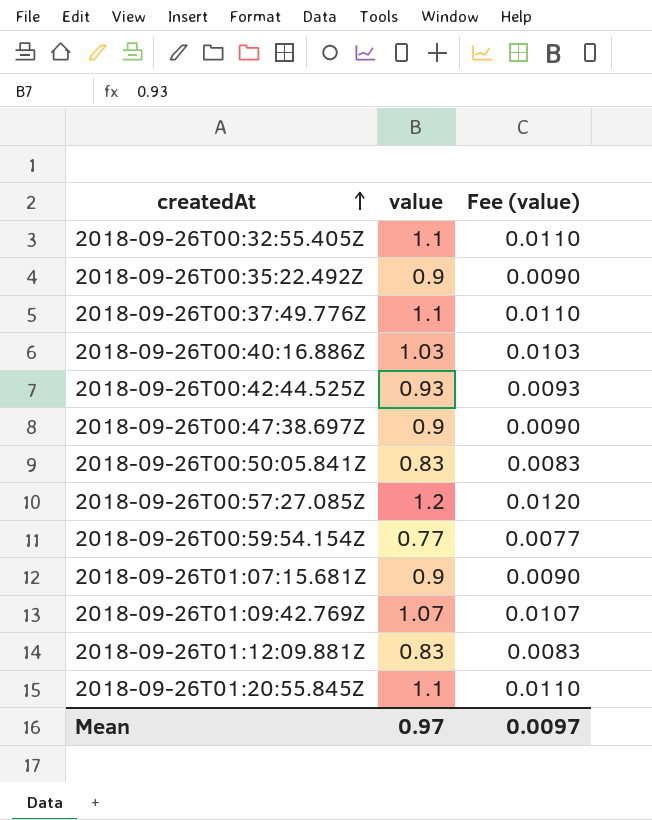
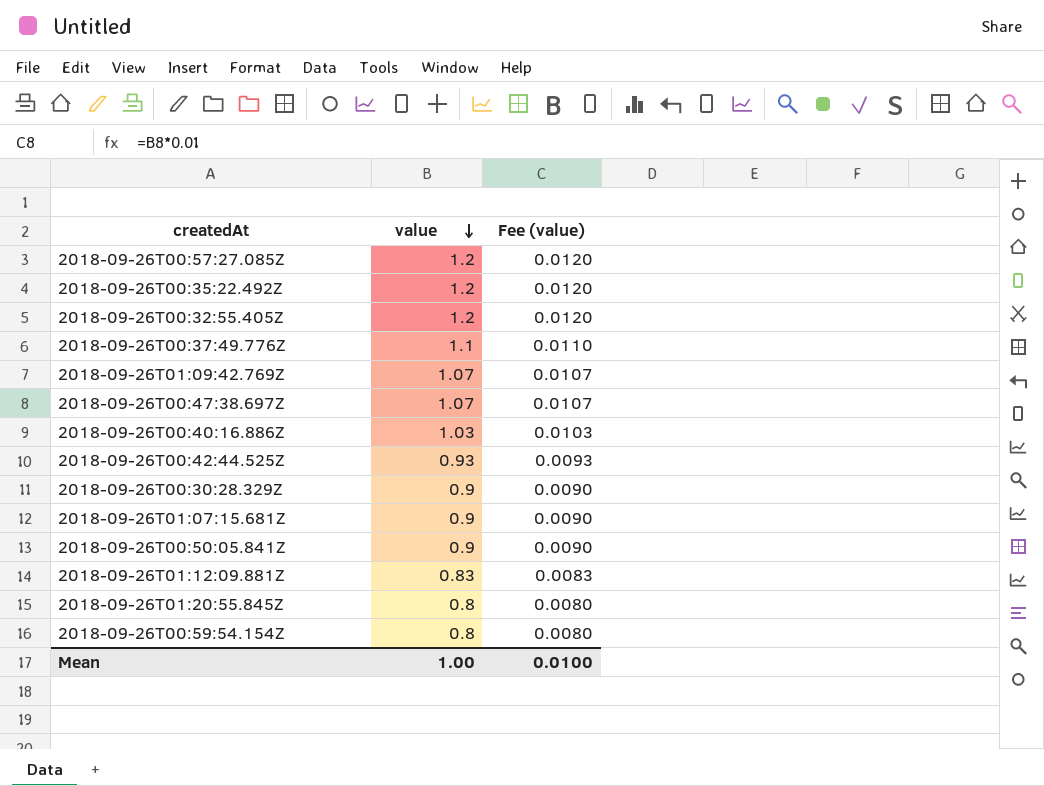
row order: createdAt ascending -> value descending
2018-09-26T00:35:22.492Z | value: 0.9 -> 1.2
2018-09-26T00:35:22.492Z | Fee (value): 0.0090 -> 0.0120
2018-09-26T00:32:55.405Z | value: 1.1 -> 1.2
2018-09-26T00:32:55.405Z | Fee (value): 0.0110 -> 0.0120
2018-09-26T00:47:38.697Z | value: 0.9 -> 1.07
2018-09-26T00:47:38.697Z | Fee (value): 0.0090 -> 0.0107
row 2018-09-26T00:30:28.329Z: none -> 0.9 | 0.0090
2018-09-26T00:50:05.841Z | value: 0.83 -> 0.9
2018-09-26T00:50:05.841Z | Fee (value): 0.0083 -> 0.0090
2018-09-26T01:20:55.845Z | value: 1.1 -> 0.8
2018-09-26T01:20:55.845Z | Fee (value): 0.0110 -> 0.0080
2018-09-26T00:59:54.154Z | value: 0.77 -> 0.8
2018-09-26T00:59:54.154Z | Fee (value): 0.0077 -> 0.0080
Mean | value: 0.97 -> 1.00
Mean | Fee (value): 0.0097 -> 0.0100

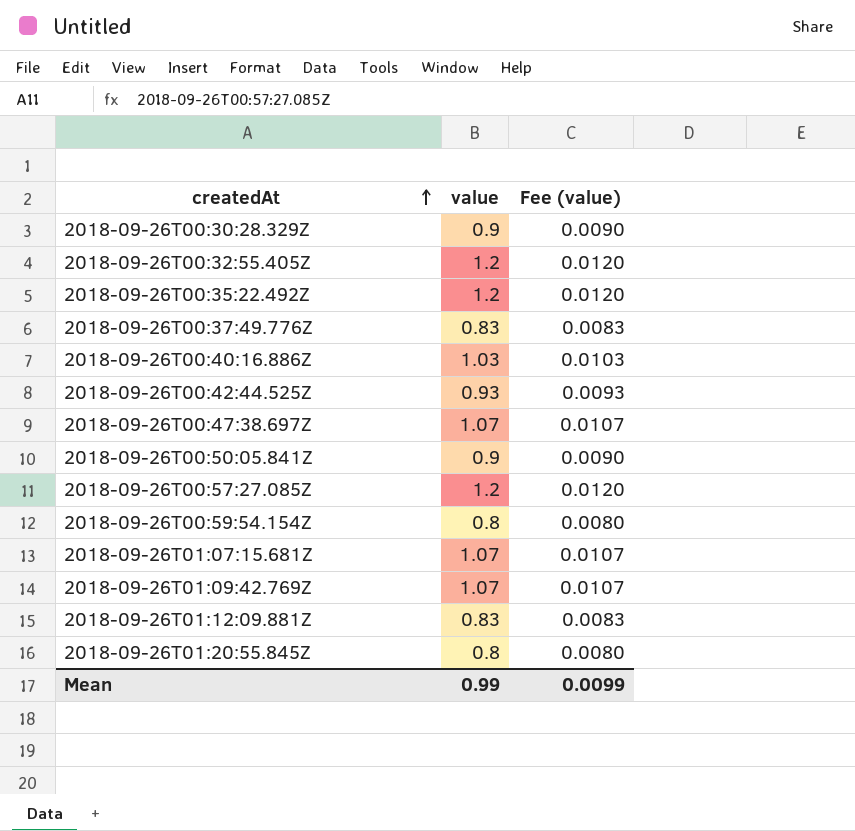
row order: value descending -> createdAt ascending
2018-09-26T00:37:49.776Z | value: 1.1 -> 0.83
2018-09-26T00:37:49.776Z | Fee (value): 0.0110 -> 0.0083
2018-09-26T01:07:15.681Z | value: 0.9 -> 1.07
2018-09-26T01:07:15.681Z | Fee (value): 0.0090 -> 0.0107
Mean | value: 1.00 -> 0.99
Mean | Fee (value): 0.0100 -> 0.0099

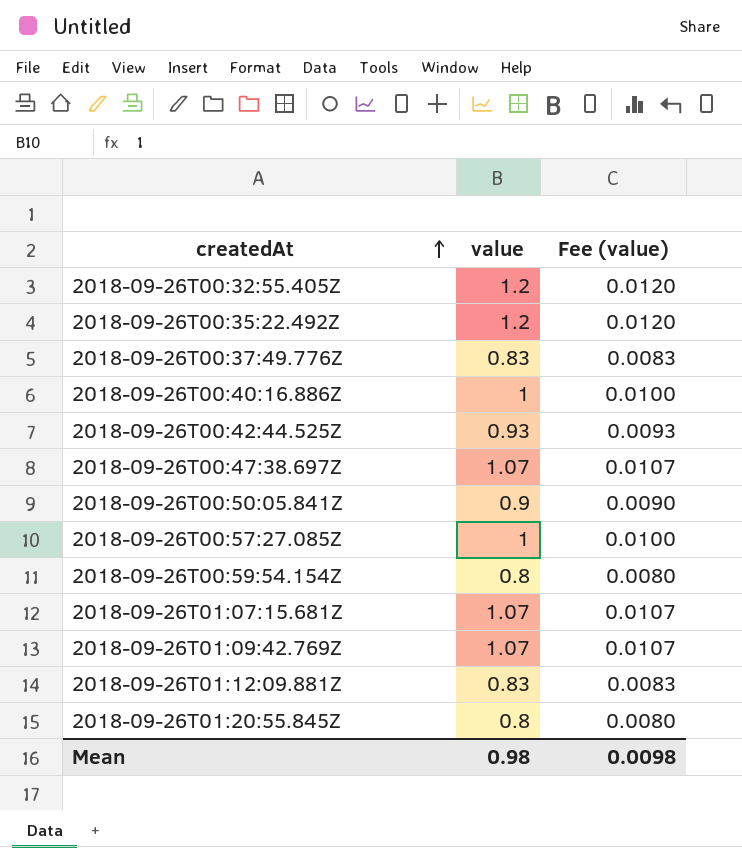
row 2018-09-26T00:30:28.329Z: 0.9 | 0.0090 -> none
2018-09-26T00:40:16.886Z | value: 1.03 -> 1
2018-09-26T00:40:16.886Z | Fee (value): 0.0103 -> 0.0100
2018-09-26T00:57:27.085Z | value: 1.2 -> 1
2018-09-26T00:57:27.085Z | Fee (value): 0.0120 -> 0.0100
Mean | value: 0.99 -> 0.98
Mean | Fee (value): 0.0099 -> 0.0098

